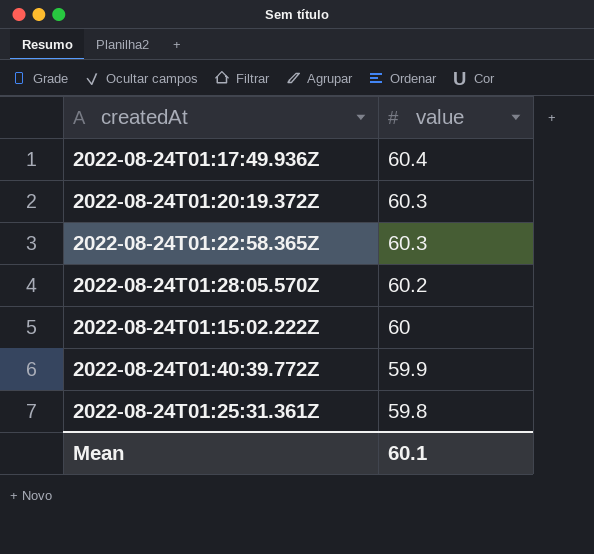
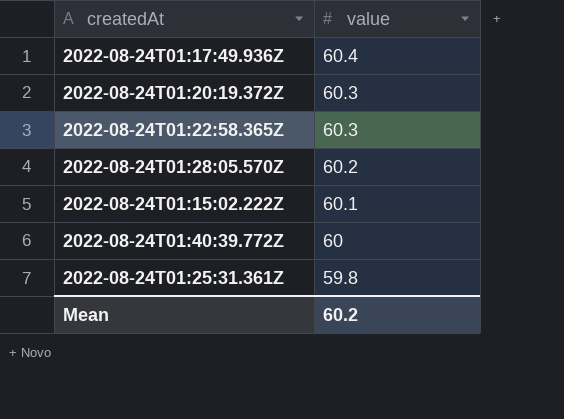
2022-08-24T01:15:02.222Z | value: 60 -> 60.1
2022-08-24T01:40:39.772Z | value: 59.9 -> 60
Mean | value: 60.1 -> 60.2

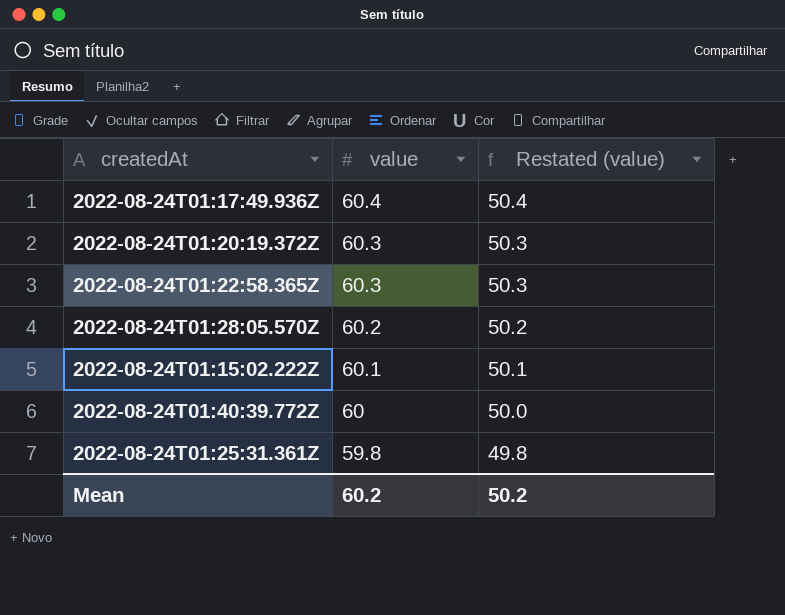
column Restated (value) | formula: none -> [value] - 10

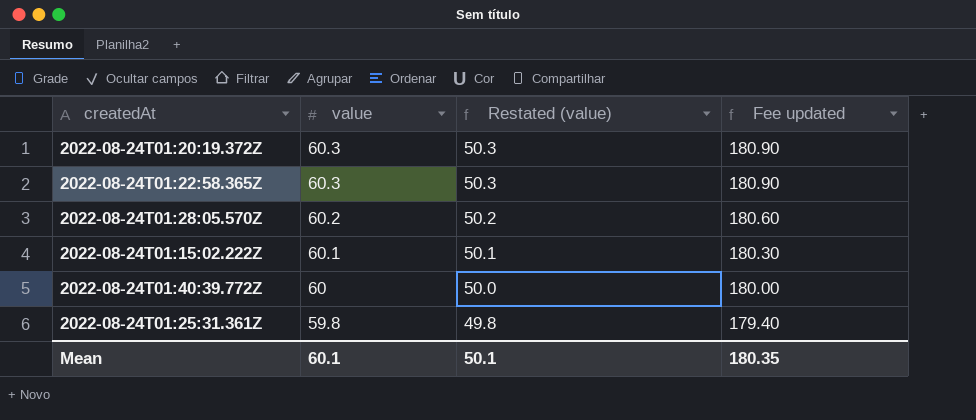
column Fee updated | formula: none -> [value] * 3
row 2022-08-24T01:17:49.936Z: 60.4 | 50.4 -> none
Mean | value: 60.2 -> 60.1
Mean | Restated (value): 50.2 -> 50.1

